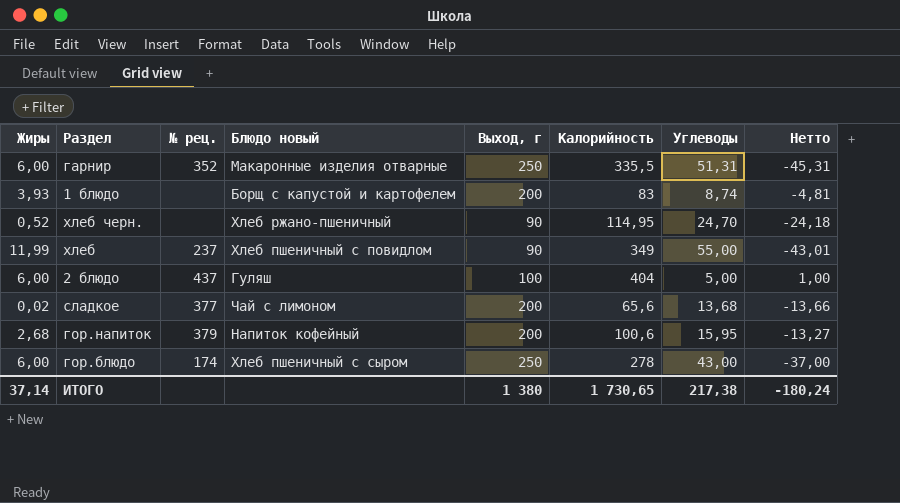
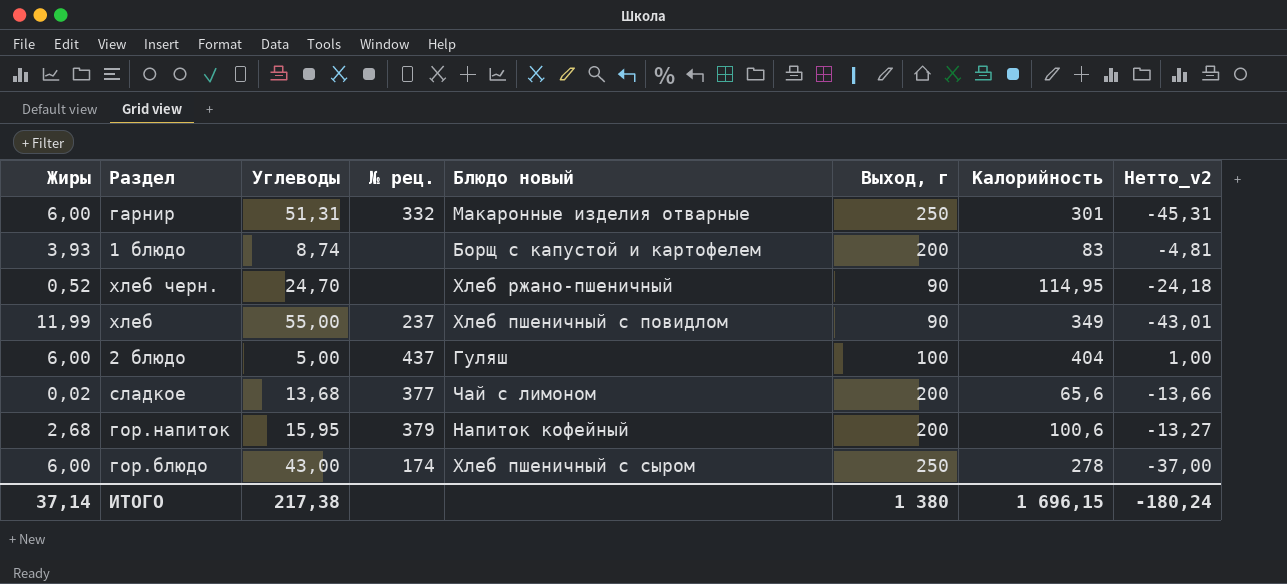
column Углеводы | position: 7 -> 3
column name: Нетто -> Нетто_v2
гарнир | № рец.: 352 -> 332
гарнир | Калорийность: 335,5 -> 301
ИТОГО | Калорийность: 1 730,65 -> 1 696,15

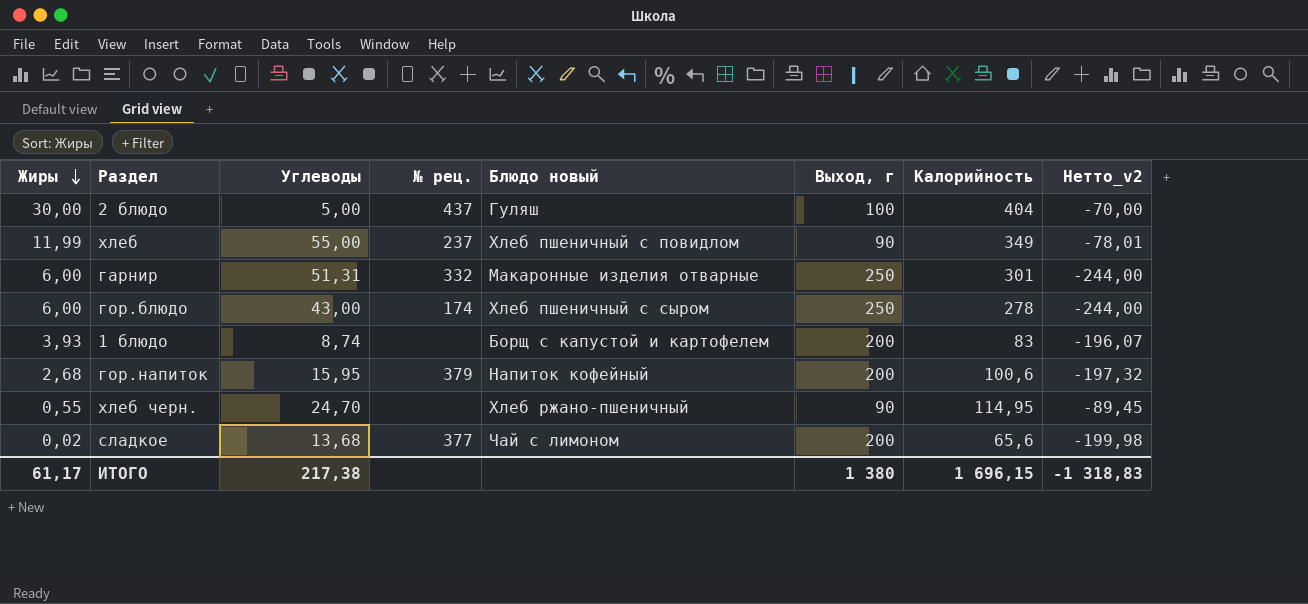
row order: none -> Жиры descending
column Нетто_v2 | formula: [Жиры] - [Углеводы] -> [Жиры] - [Выход, г]
2 блюдо | Жиры: 6,00 -> 30,00
хлеб черн. | Жиры: 0,52 -> 0,55
ИТОГО | Жиры: 37,14 -> 61,17
ИТОГО | Нетто_v2: -180,24 -> -1 318,83

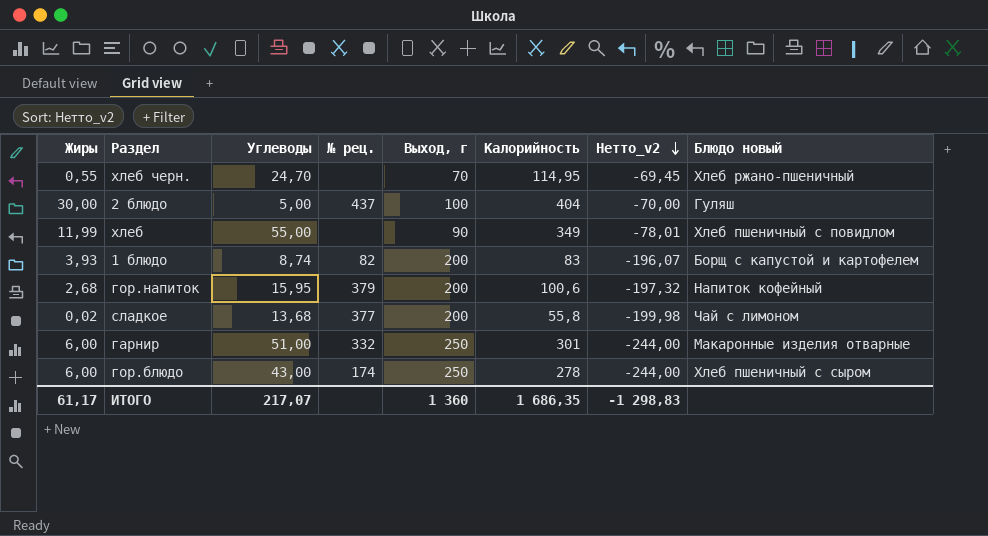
row order: Жиры descending -> Нетто_v2 descending
column Блюдо новый | position: 5 -> 8
хлеб черн. | Выход, г: 90 -> 70
хлеб черн. | Нетто_v2: -89,45 -> -69,45
хлеб | № рец.: 237 -> none
1 блюдо | № рец.: none -> 82
сладкое | Калорийность: 65,6 -> 55,8
гарнир | Углеводы: 51,31 -> 51,00
ИТОГО | Углеводы: 217,38 -> 217,07
ИТОГО | Выход, г: 1 380 -> 1 360
ИТОГО | Калорийность: 1 696,15 -> 1 686,35
ИТОГО | Нетто_v2: -1 318,83 -> -1 298,83

